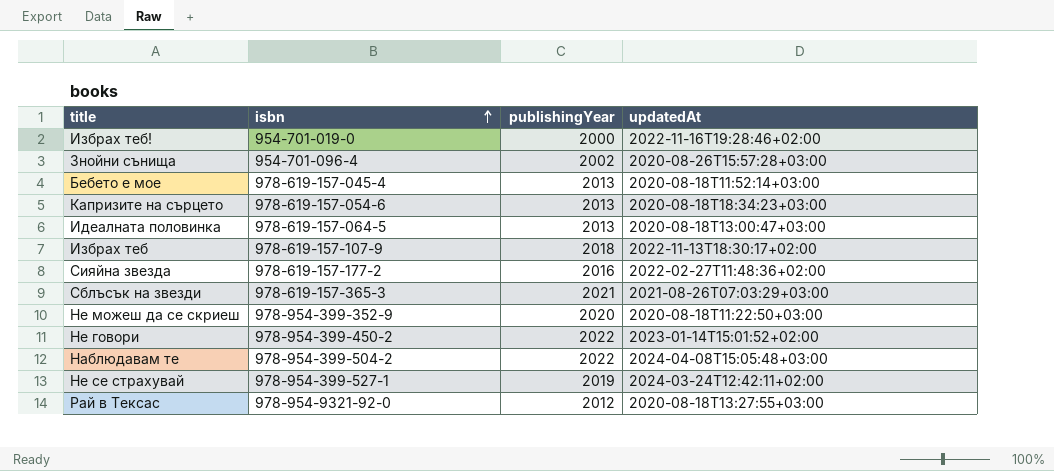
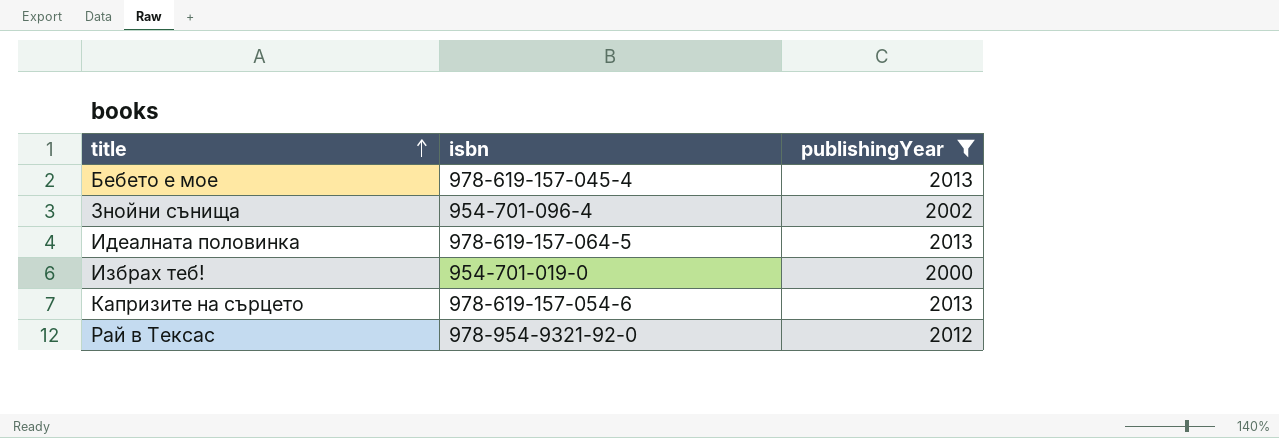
filter: none -> publishingYear <= 2013
row order: isbn ascending -> title ascending
column updatedAt | position: 4 -> none

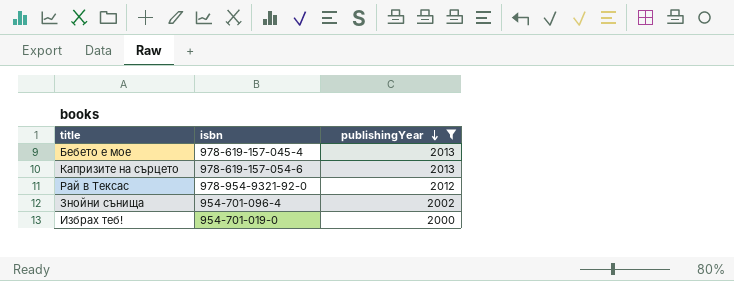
row order: title ascending -> publishingYear descending
row Идеалната половинка: 978-619-157-064-5 | 2013 -> none

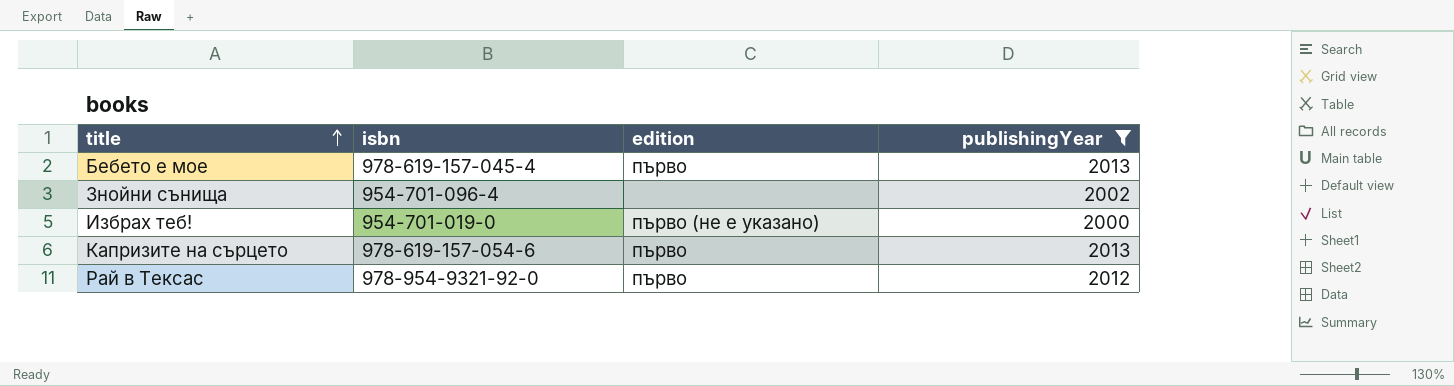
row order: publishingYear descending -> title ascending
column edition | position: none -> 3

